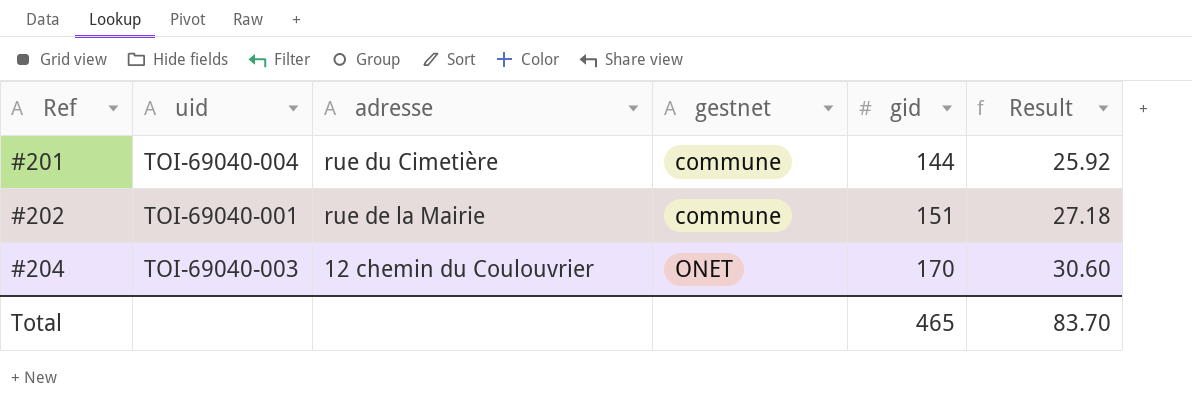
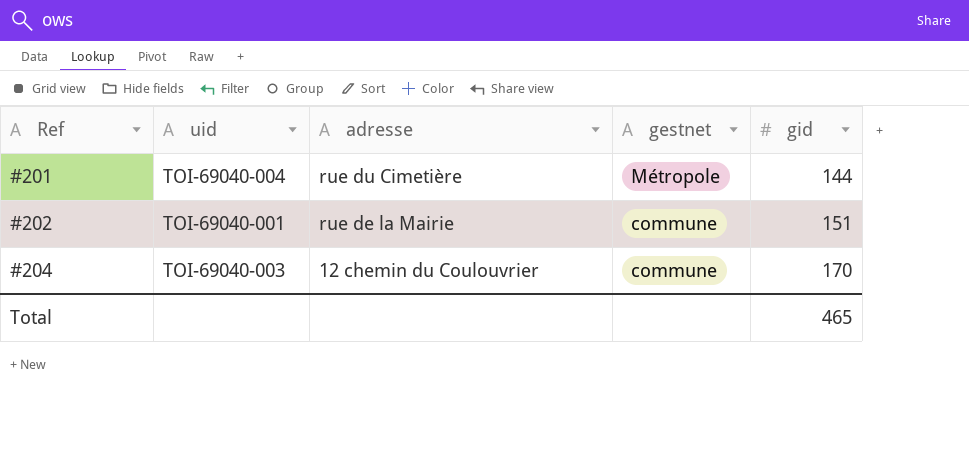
column Result | formula: [gid] * 0.18 -> none
#201 | gestnet: commune -> Métropole
#204 | gestnet: ONET -> commune

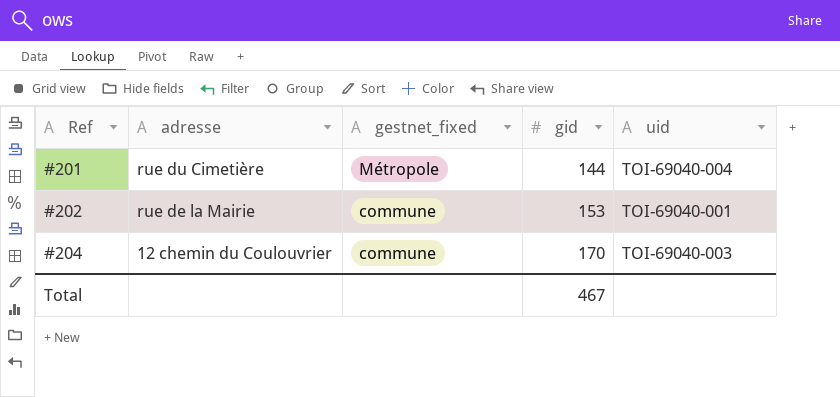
column name: gestnet -> gestnet_fixed
column uid | position: 2 -> 5
#202 | gid: 151 -> 153
Total | gid: 465 -> 467

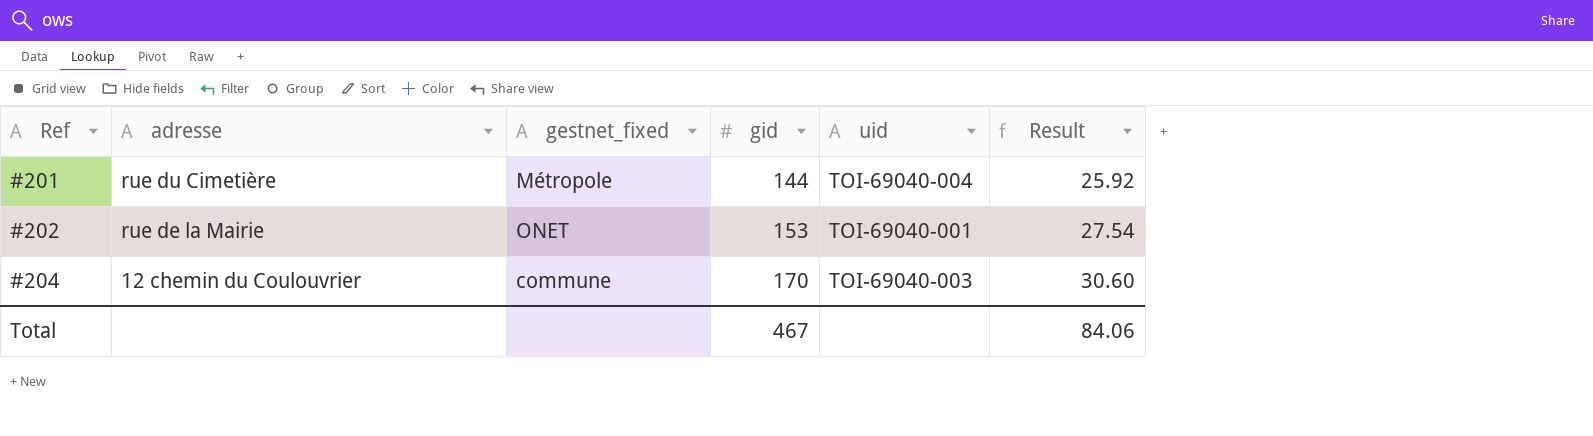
column Result | formula: none -> [gid] * 0.18
#202 | gestnet_fixed: commune -> ONET

